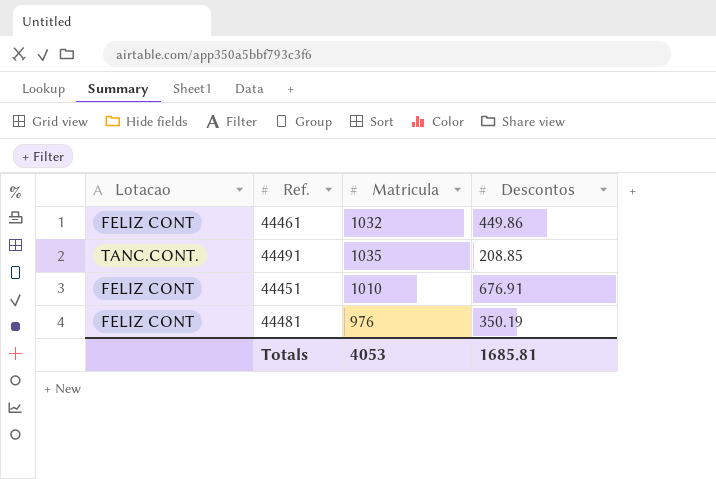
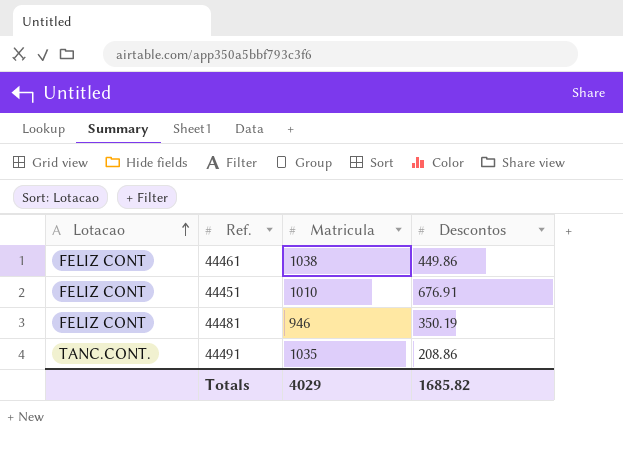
row order: none -> Lotacao ascending
44461 | Matricula: 1032 -> 1038
44481 | Matricula: 976 -> 946
44491 | Descontos: 208.85 -> 208.86
Totals | Matricula: 4053 -> 4029
Totals | Descontos: 1685.81 -> 1685.82

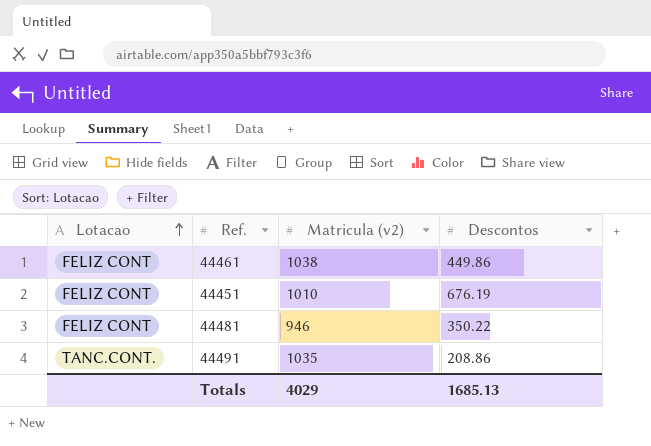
column name: Matricula -> Matricula (v2)
44451 | Descontos: 676.91 -> 676.19
44481 | Descontos: 350.19 -> 350.22
Totals | Descontos: 1685.82 -> 1685.13

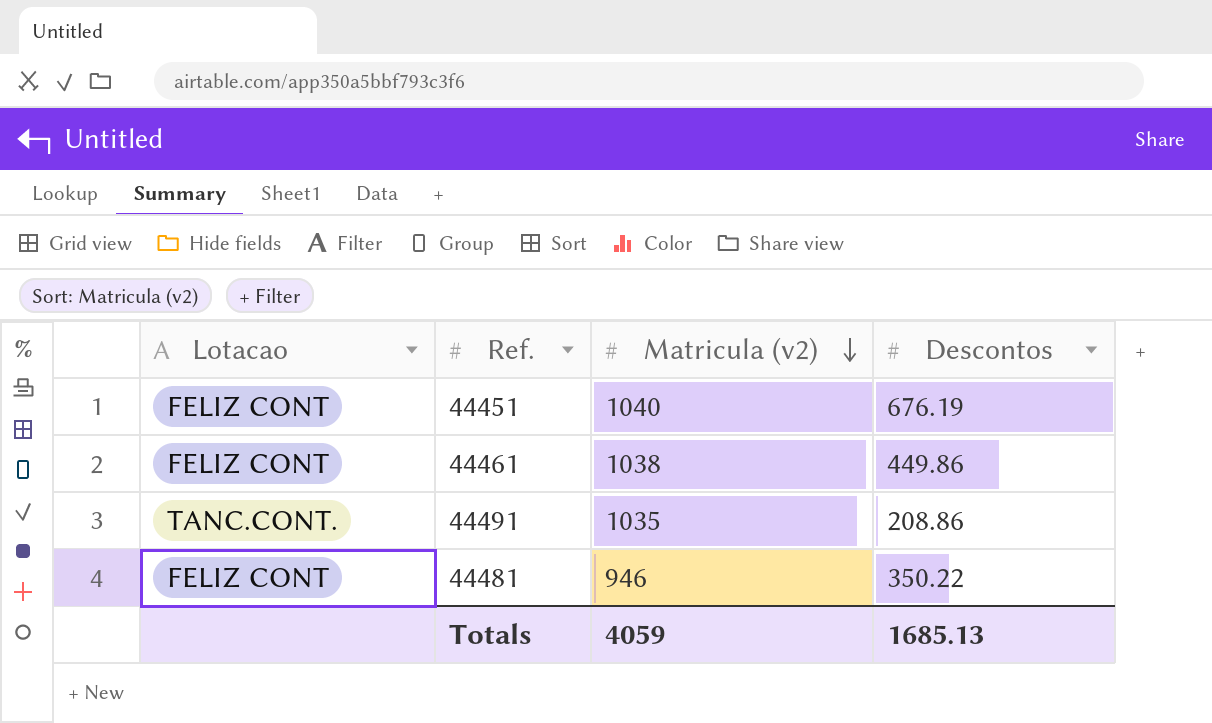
row order: Lotacao ascending -> Matricula (v2) descending
44451 | Matricula (v2): 1010 -> 1040
Totals | Matricula (v2): 4029 -> 4059

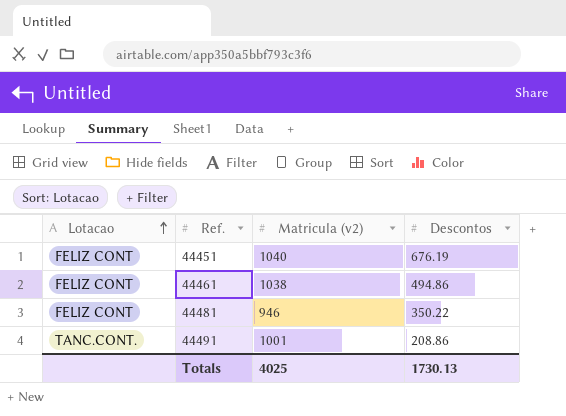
row order: Matricula (v2) descending -> Lotacao ascending
44461 | Descontos: 449.86 -> 494.86
44491 | Matricula (v2): 1035 -> 1001
Totals | Matricula (v2): 4059 -> 4025
Totals | Descontos: 1685.13 -> 1730.13

